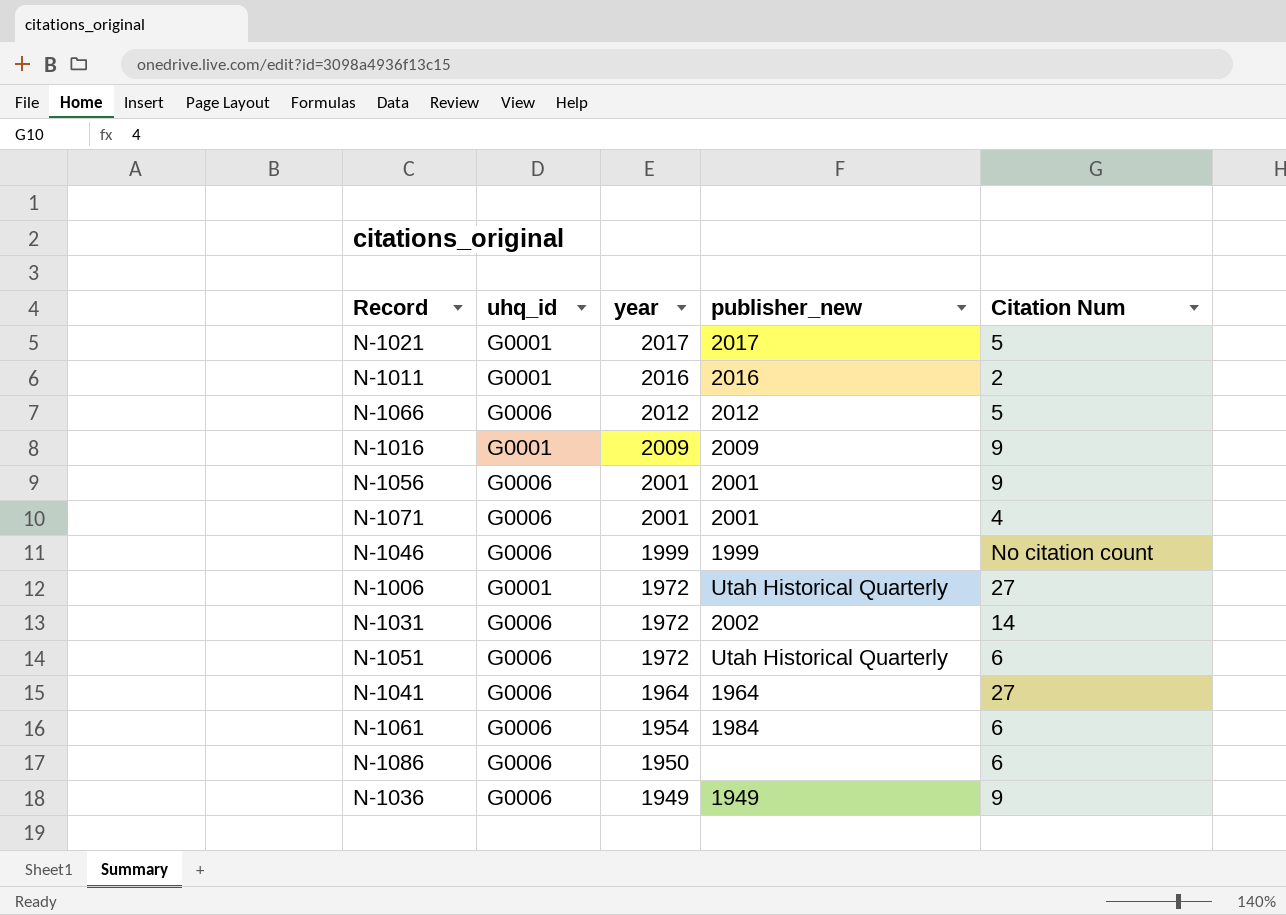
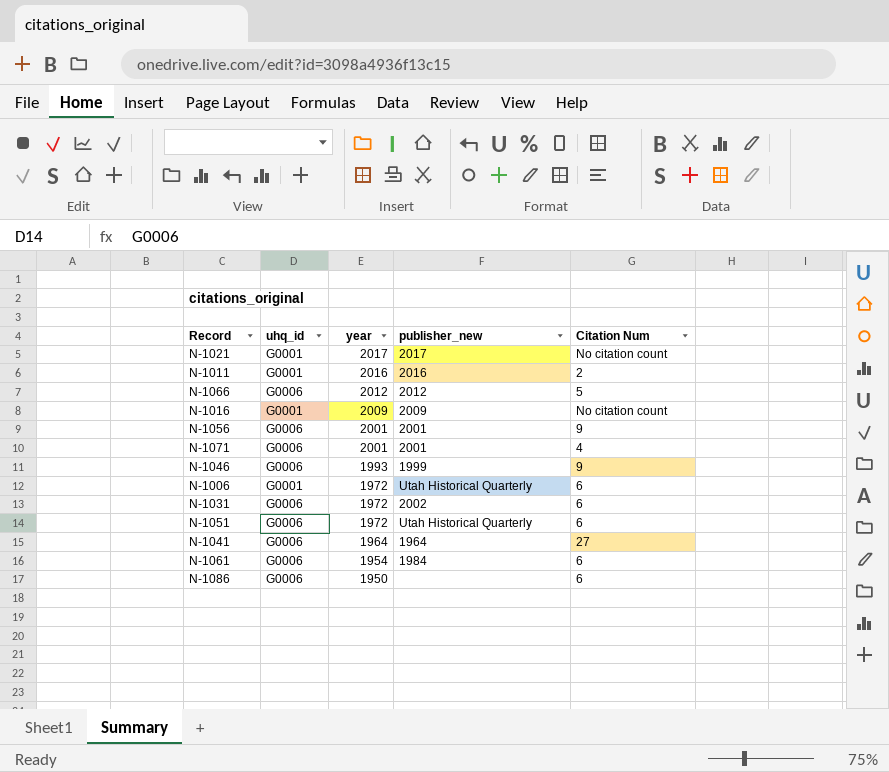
row N-1036: G0006 | 1949 | 1949 | 9 -> none
N-1021 | Citation Num: 5 -> No citation count
N-1016 | Citation Num: 9 -> No citation count
N-1046 | year: 1999 -> 1993
N-1046 | Citation Num: No citation count -> 9
N-1006 | Citation Num: 27 -> 6
N-1031 | Citation Num: 14 -> 6

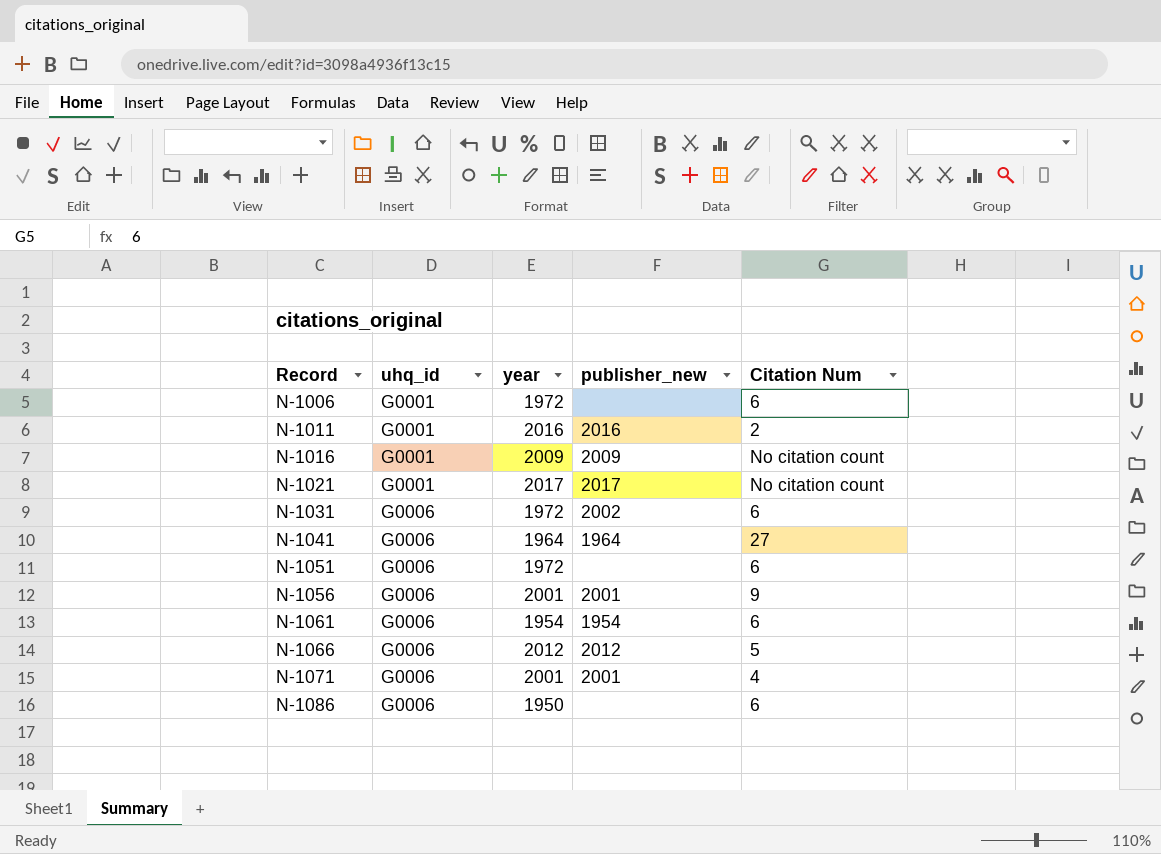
row order: year descending -> Record ascending
row N-1046: G0006 | 1993 | 1999 | 9 -> none
N-1006 | publisher_new: Utah Historical Quarterly -> none
N-1051 | publisher_new: Utah Historical Quarterly -> none
N-1061 | publisher_new: 1984 -> 1954

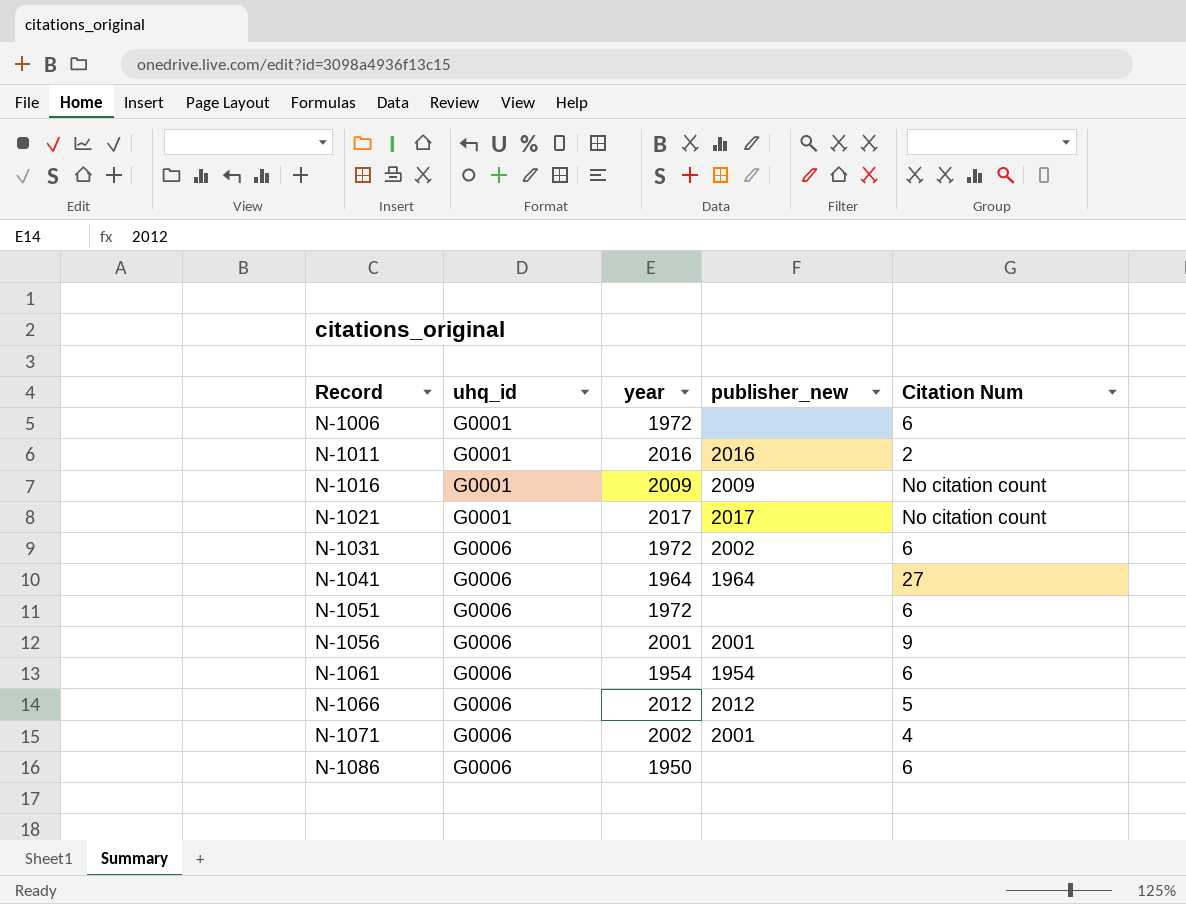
N-1071 | year: 2001 -> 2002

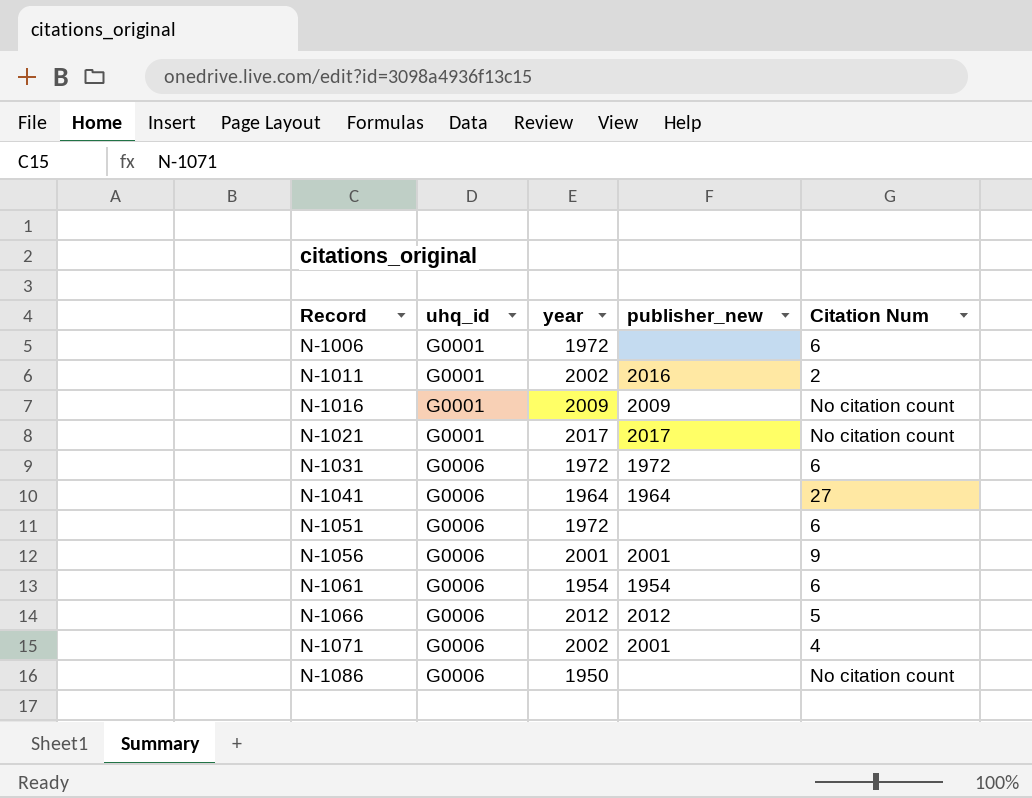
N-1011 | year: 2016 -> 2002
N-1031 | publisher_new: 2002 -> 1972
N-1086 | Citation Num: 6 -> No citation count

